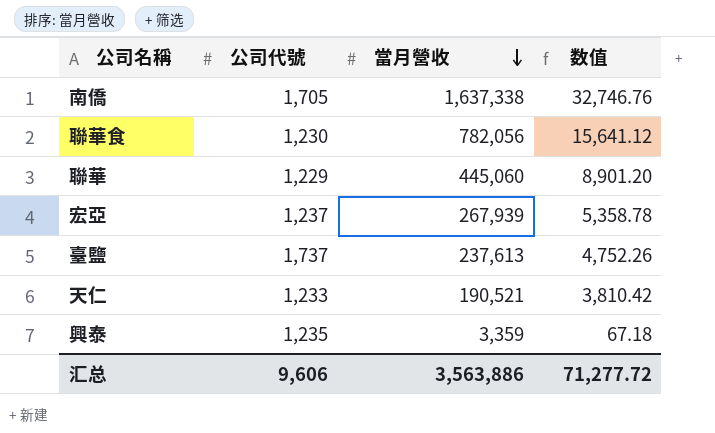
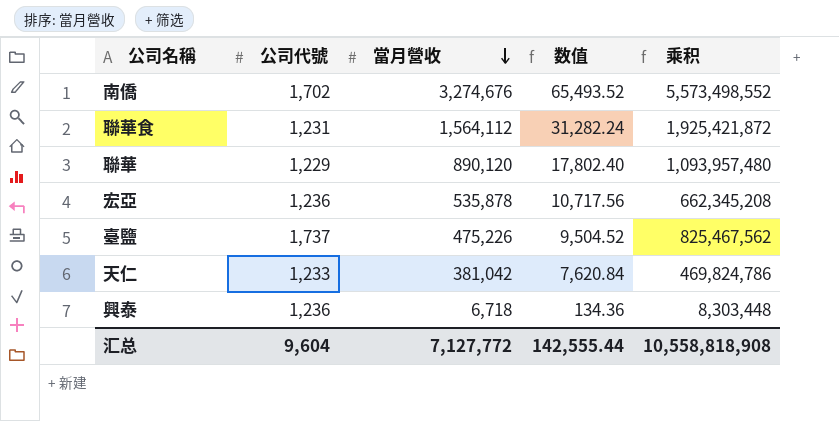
column 乘积 | formula: none -> [公司代號] * [當月營收]
南僑 | 公司代號: 1,705 -> 1,702
南僑 | 當月營收: 1,637,338 -> 3,274,676
南僑 | 数值: 32,746.76 -> 65,493.52
聯華食 | 公司代號: 1,230 -> 1,231
聯華食 | 當月營收: 782,056 -> 1,564,112
聯華食 | 数值: 15,641.12 -> 31,282.24
聯華 | 當月營收: 445,060 -> 890,120
聯華 | 数值: 8,901.20 -> 17,802.40
宏亞 | 公司代號: 1,237 -> 1,236
宏亞 | 當月營收: 267,939 -> 535,878
宏亞 | 数值: 5,358.78 -> 10,717.56
臺鹽 | 當月營收: 237,613 -> 475,226
臺鹽 | 数值: 4,752.26 -> 9,504.52
天仁 | 當月營收: 190,521 -> 381,042
天仁 | 数值: 3,810.42 -> 7,620.84
興泰 | 公司代號: 1,235 -> 1,236
興泰 | 當月營收: 3,359 -> 6,718
興泰 | 数值: 67.18 -> 134.36
汇总 | 公司代號: 9,606 -> 9,604
汇总 | 當月營收: 3,563,886 -> 7,127,772
汇总 | 数值: 71,277.72 -> 142,555.44

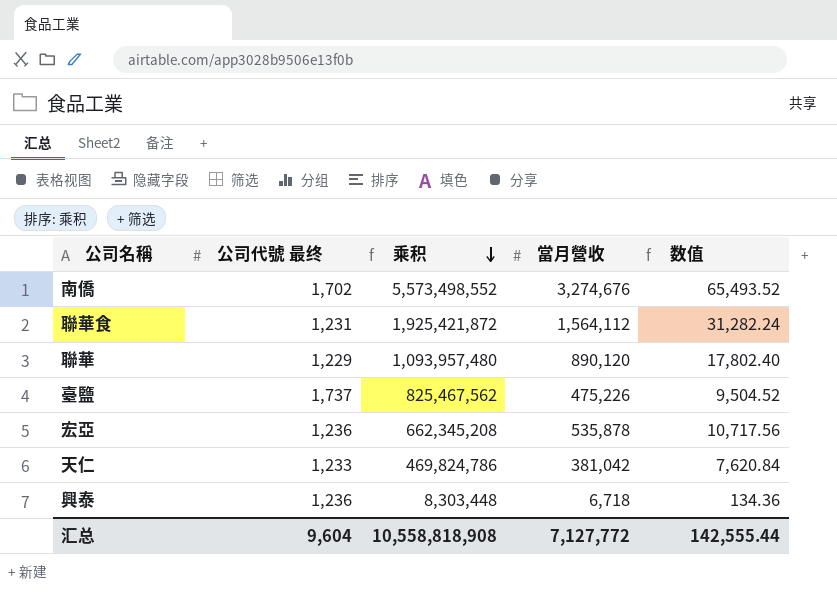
row order: 當月營收 descending -> 乘积 descending
column name: 公司代號 -> 公司代號 最终
column 乘积 | position: 5 -> 3

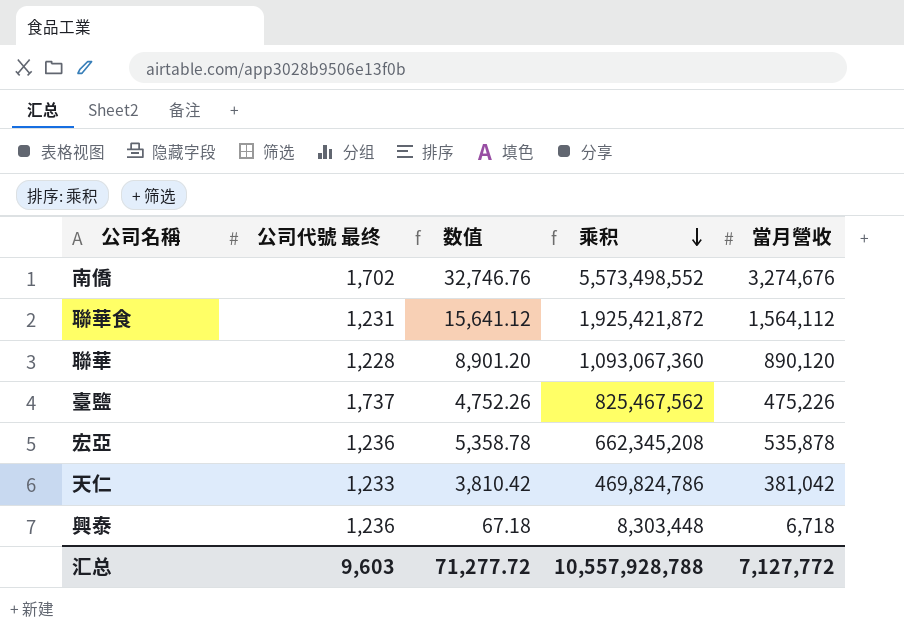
column 数值 | formula: [當月營收] * 0.02 -> [當月營收] * 0.01
column 数值 | position: 5 -> 3
聯華 | 公司代號 最终: 1,229 -> 1,228
聯華 | 乘积: 1,093,957,480 -> 1,093,067,360
汇总 | 公司代號 最终: 9,604 -> 9,603
汇总 | 数值: 142,555.44 -> 71,277.72
汇总 | 乘积: 10,558,818,908 -> 10,557,928,788

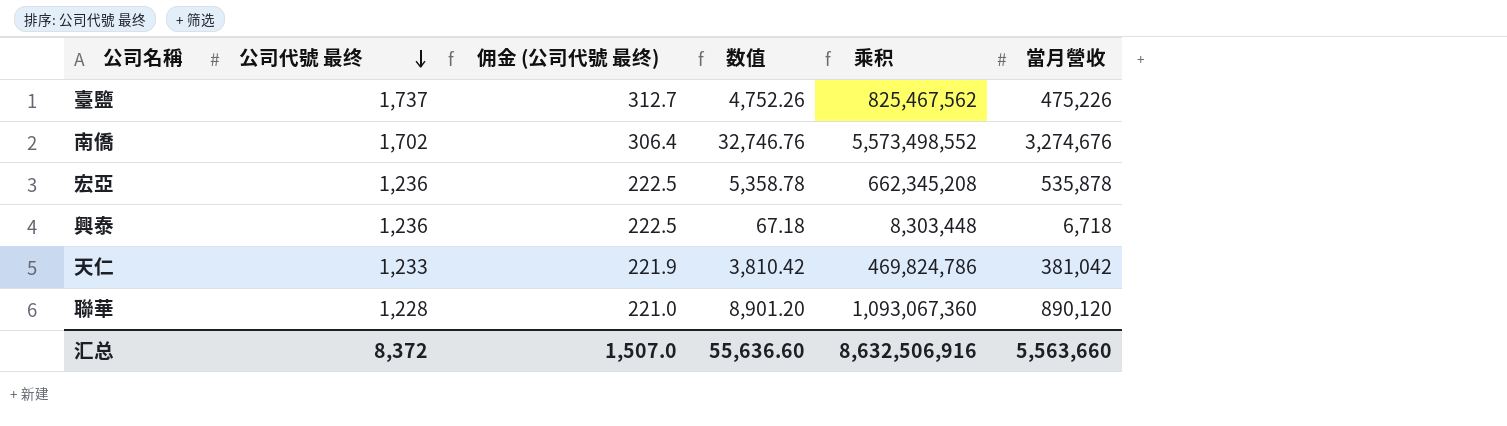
row order: 乘积 descending -> 公司代號 最终 descending
column 佣金 (公司代號 最终) | formula: none -> [公司代號 最终] * 0.18
row 聯華食: 1,231 | 15,641.12 | 1,925,421,872 | 1,564,112 -> none
汇总 | 公司代號 最终: 9,603 -> 8,372
汇总 | 数值: 71,277.72 -> 55,636.60
汇总 | 乘积: 10,557,928,788 -> 8,632,506,916
汇总 | 當月營收: 7,127,772 -> 5,563,660

